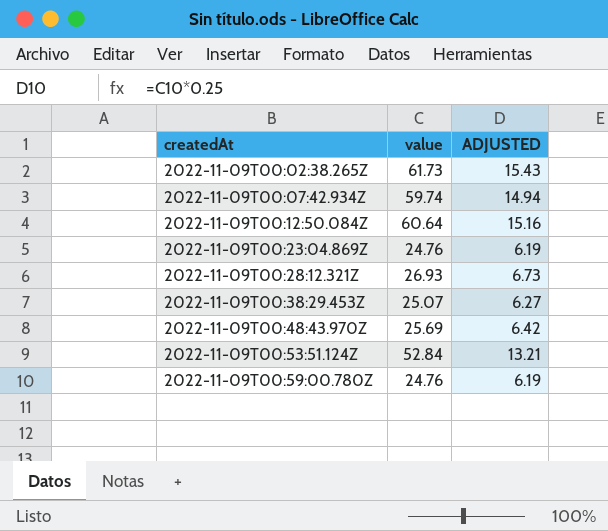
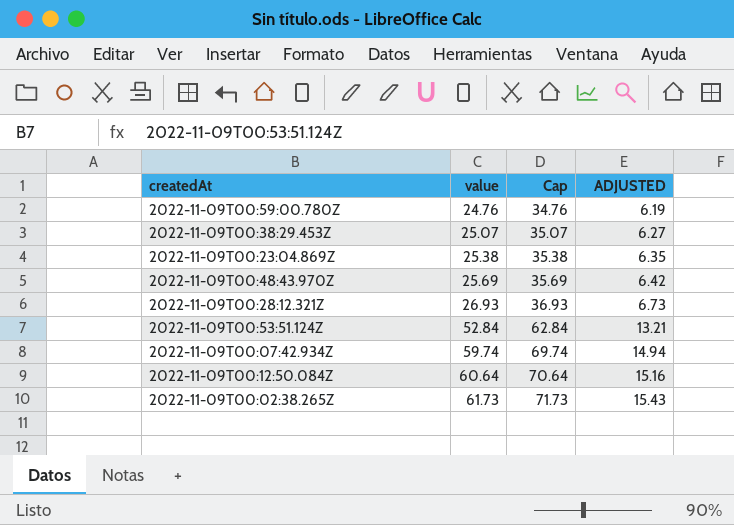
row order: createdAt ascending -> value ascending
column Cap | formula: none -> [value] + 10
2022-11-09T00:23:04.869Z | value: 24.76 -> 25.38
2022-11-09T00:23:04.869Z | ADJUSTED: 6.19 -> 6.35

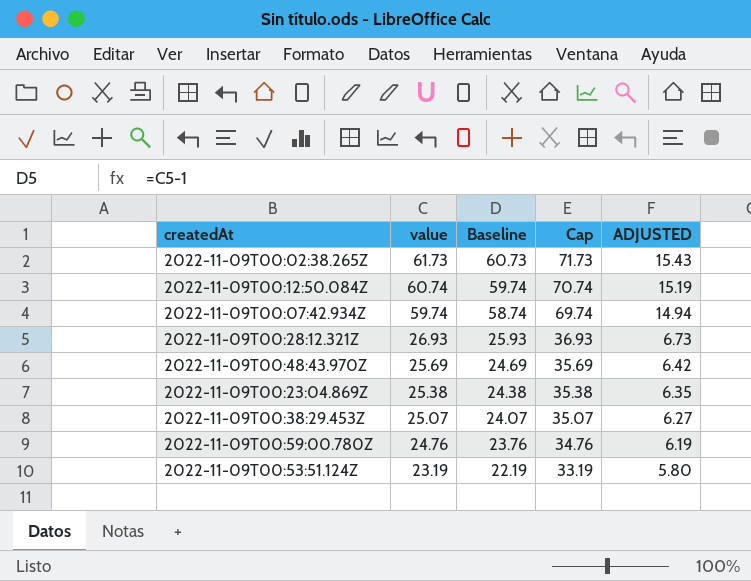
row order: value ascending -> value descending
column Baseline | formula: none -> [value] - 1
2022-11-09T00:12:50.084Z | value: 60.64 -> 60.74
2022-11-09T00:12:50.084Z | Cap: 70.64 -> 70.74
2022-11-09T00:12:50.084Z | ADJUSTED: 15.16 -> 15.19
2022-11-09T00:53:51.124Z | value: 52.84 -> 23.19
2022-11-09T00:53:51.124Z | Cap: 62.84 -> 33.19
2022-11-09T00:53:51.124Z | ADJUSTED: 13.21 -> 5.80

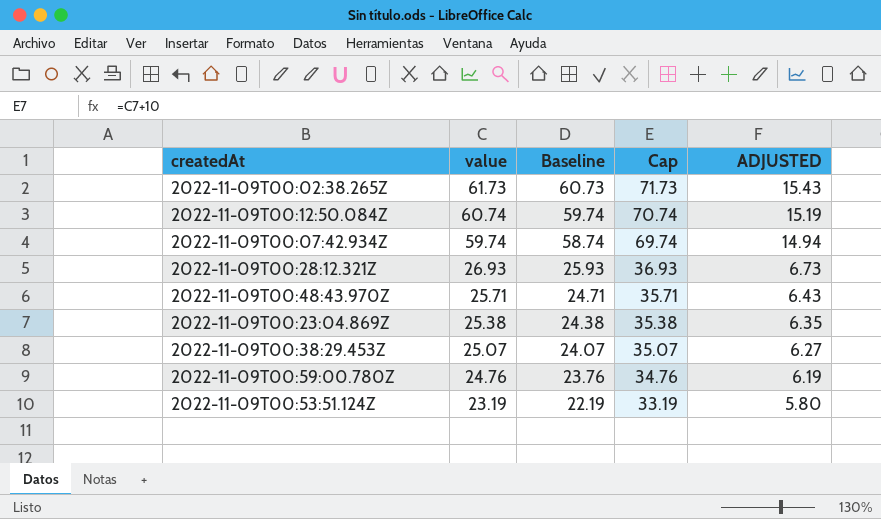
2022-11-09T00:48:43.970Z | value: 25.69 -> 25.71
2022-11-09T00:48:43.970Z | Baseline: 24.69 -> 24.71
2022-11-09T00:48:43.970Z | Cap: 35.69 -> 35.71
2022-11-09T00:48:43.970Z | ADJUSTED: 6.42 -> 6.43

